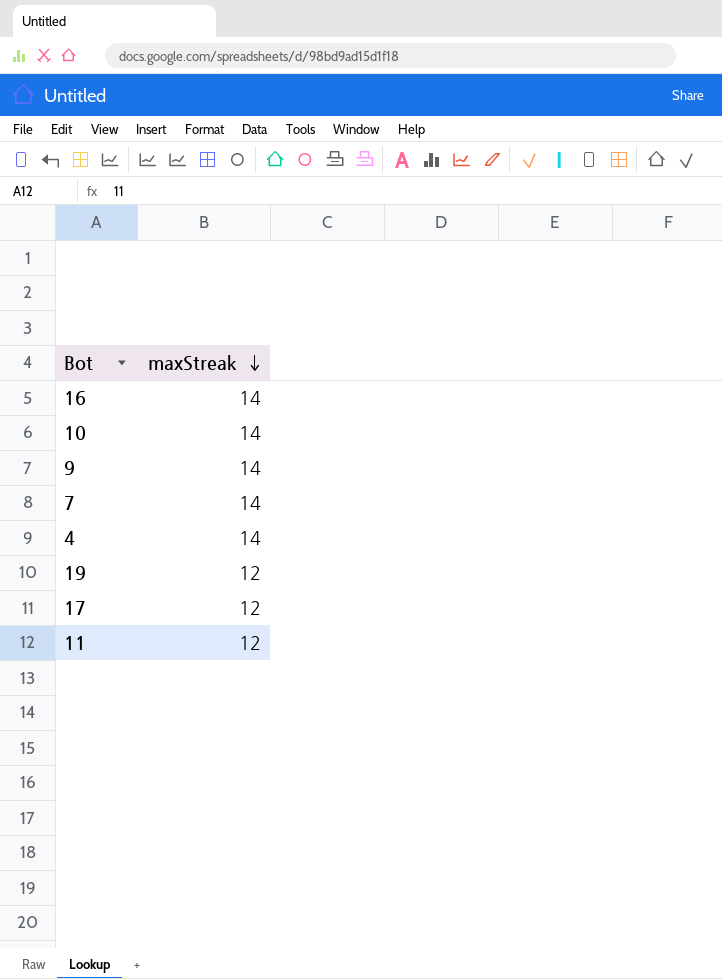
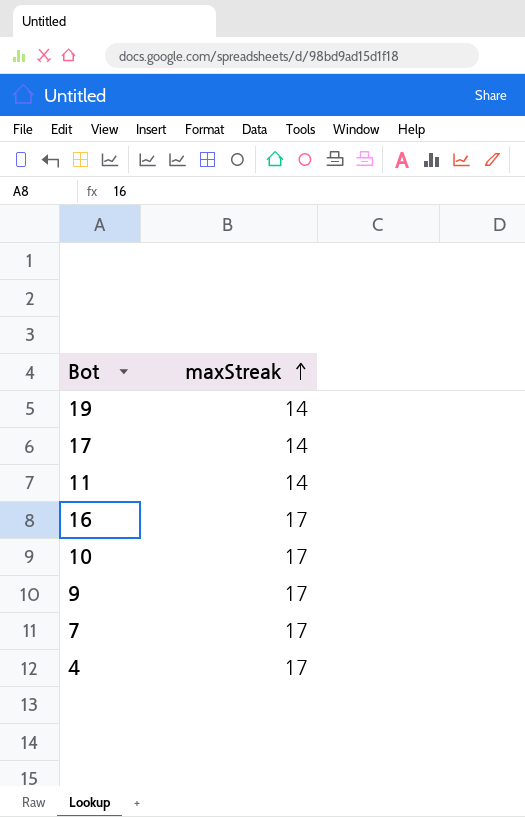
row order: maxStreak descending -> maxStreak ascending
19 | maxStreak: 12 -> 14
17 | maxStreak: 12 -> 14
11 | maxStreak: 12 -> 14
16 | maxStreak: 14 -> 17
10 | maxStreak: 14 -> 17
9 | maxStreak: 14 -> 17
7 | maxStreak: 14 -> 17
4 | maxStreak: 14 -> 17

